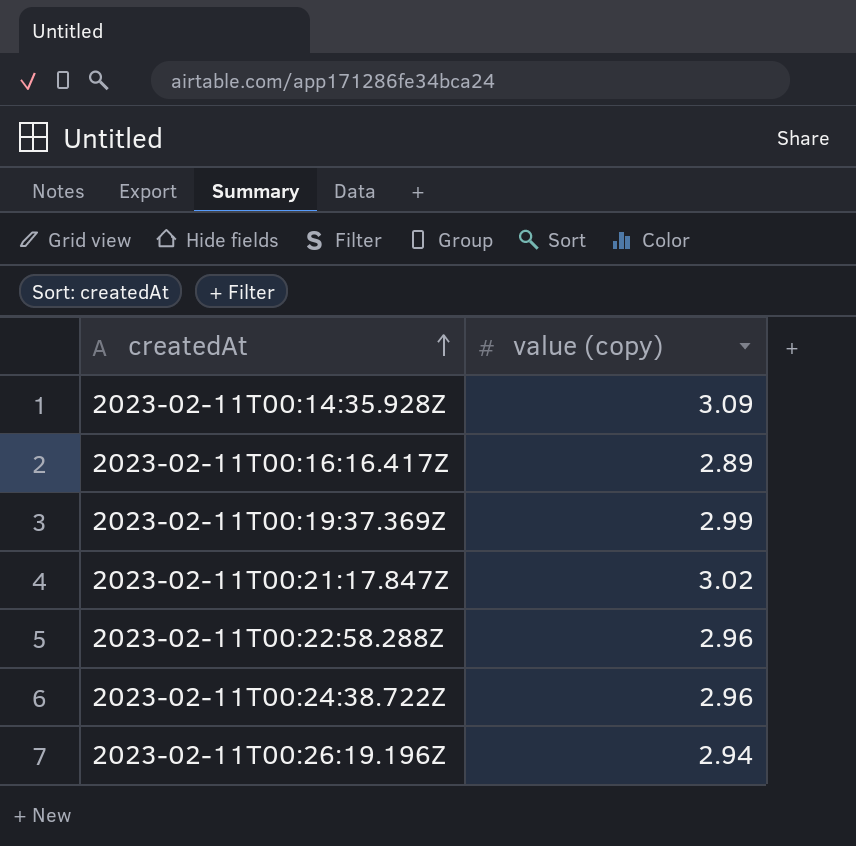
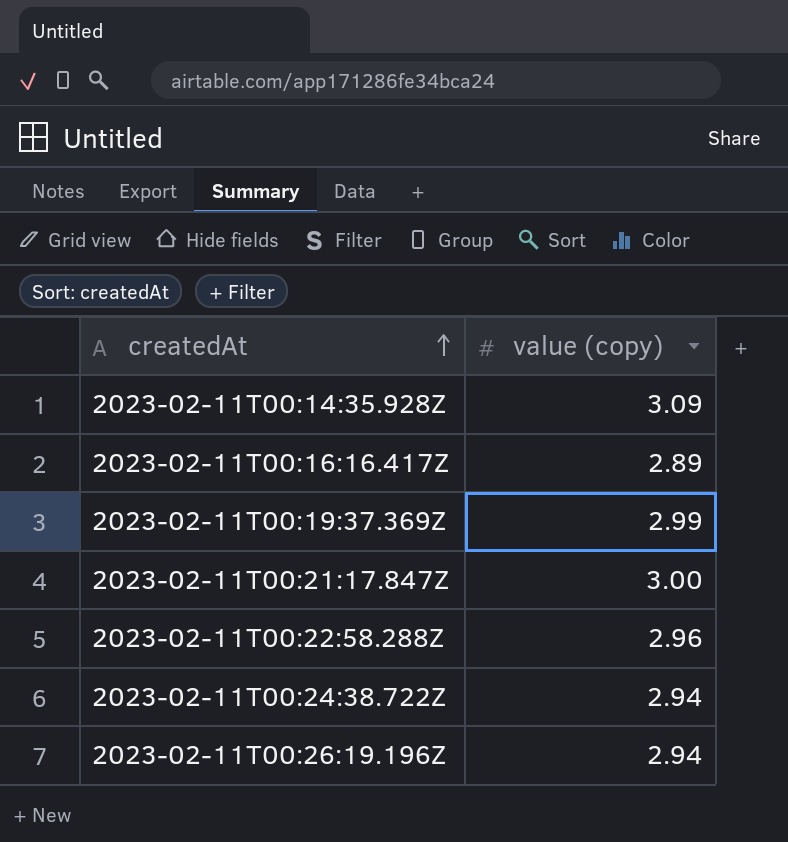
2023-02-11T00:21:17.847Z | value (copy): 3.02 -> 3.00
2023-02-11T00:24:38.722Z | value (copy): 2.96 -> 2.94

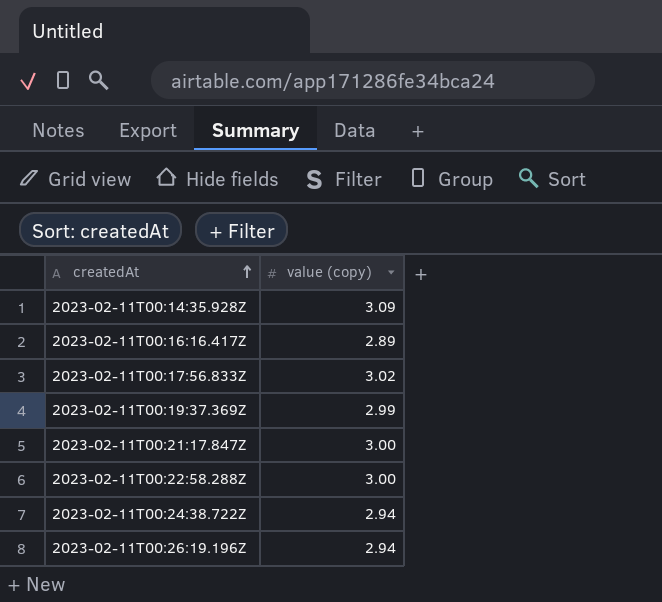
row 2023-02-11T00:17:56.833Z: none -> 3.02
2023-02-11T00:22:58.288Z | value (copy): 2.96 -> 3.00

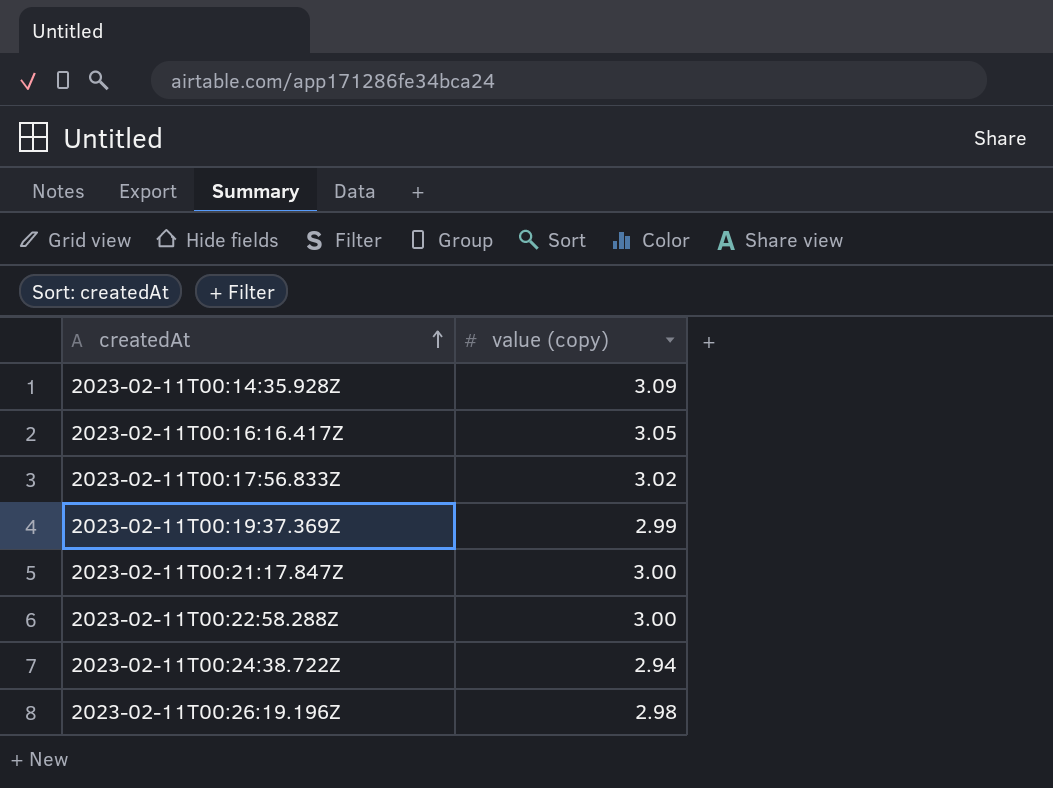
2023-02-11T00:16:16.417Z | value (copy): 2.89 -> 3.05
2023-02-11T00:26:19.196Z | value (copy): 2.94 -> 2.98

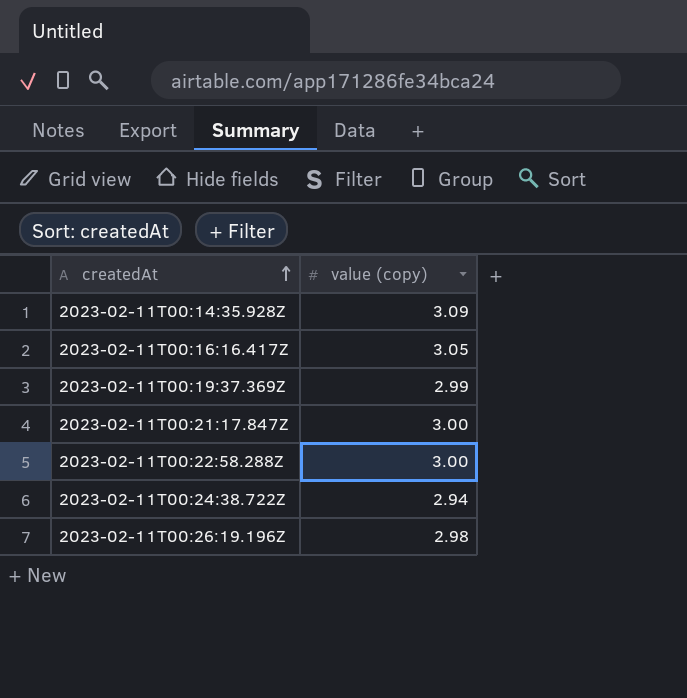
row 2023-02-11T00:17:56.833Z: 3.02 -> none

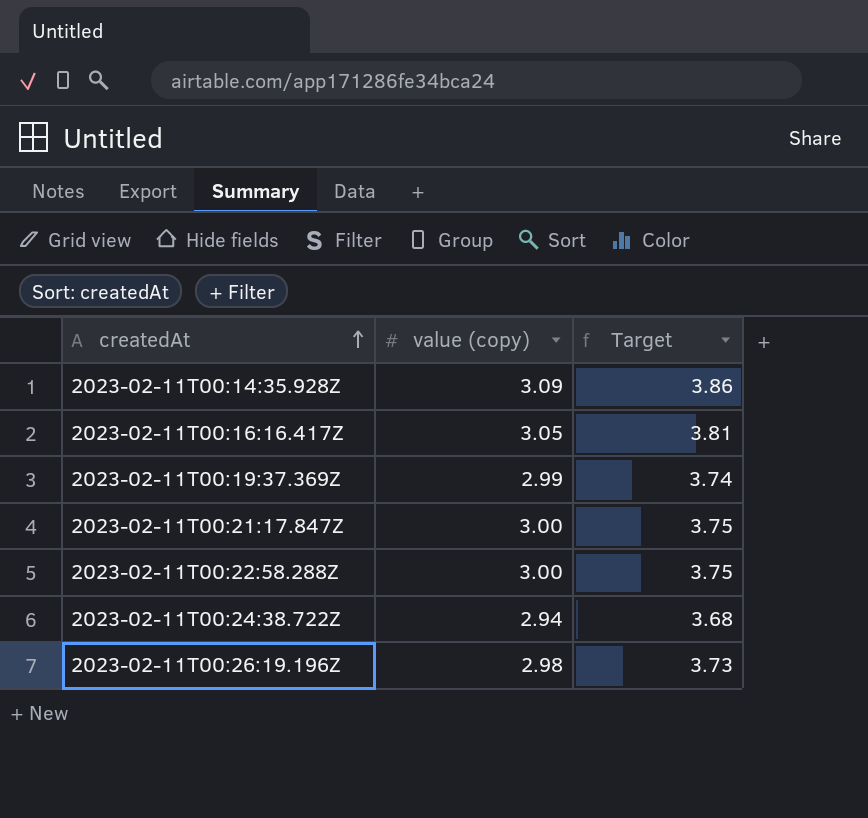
column Target | formula: none -> [value (copy)] * 1.25

